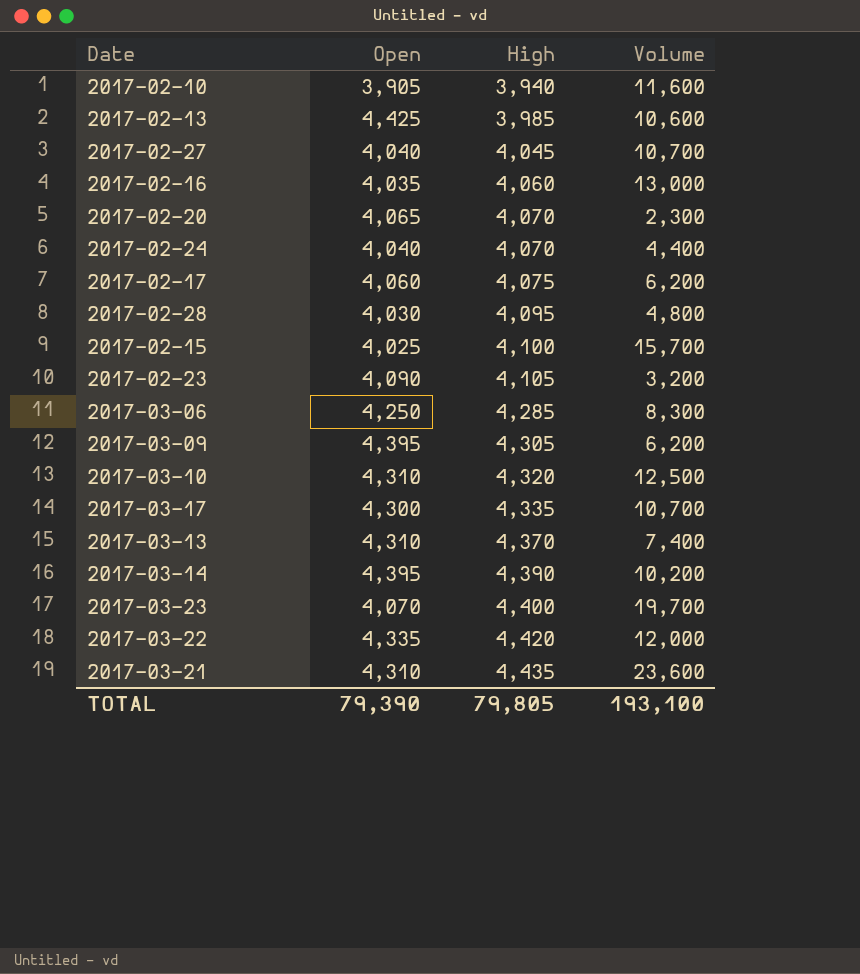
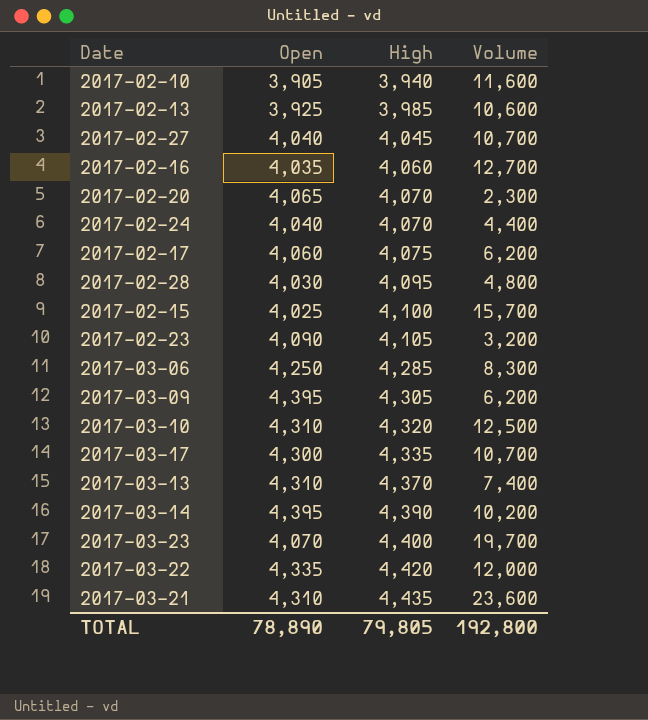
2017-02-13 | Open: 4,425 -> 3,925
2017-02-16 | Volume: 13,000 -> 12,700
TOTAL | Open: 79,390 -> 78,890
TOTAL | Volume: 193,100 -> 192,800

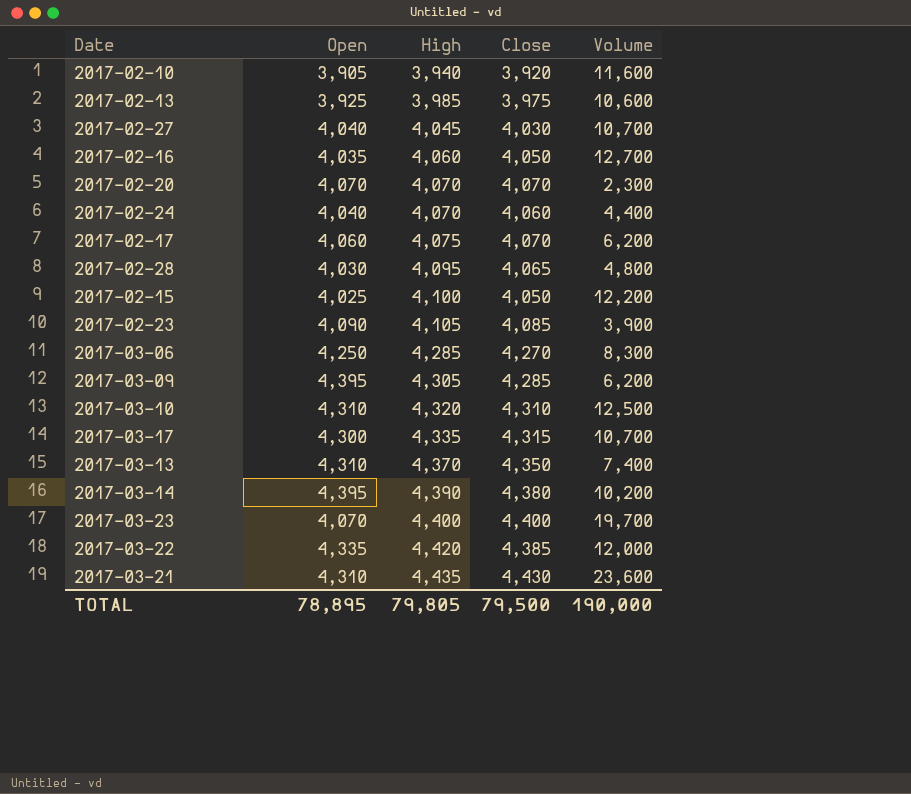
column Close | position: none -> 4
2017-02-20 | Open: 4,065 -> 4,070
2017-02-15 | Volume: 15,700 -> 12,200
2017-02-23 | Volume: 3,200 -> 3,900
TOTAL | Open: 78,890 -> 78,895
TOTAL | Volume: 192,800 -> 190,000

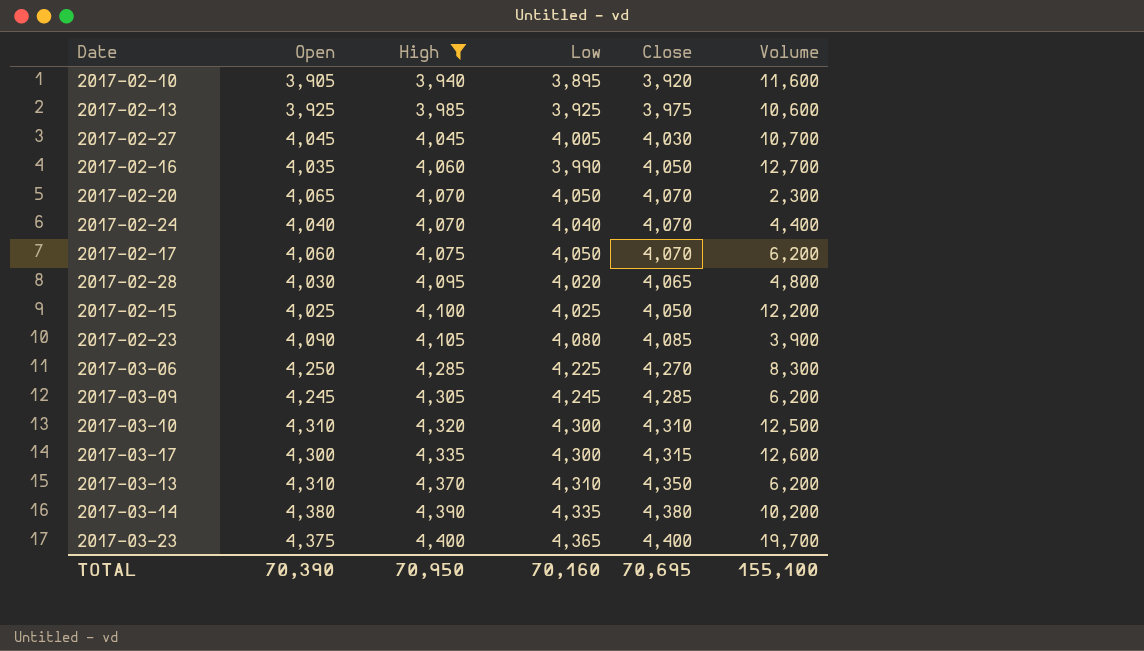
filter: none -> High <= 4,400
column Low | position: none -> 4
2017-02-27 | Open: 4,040 -> 4,045
2017-02-20 | Open: 4,070 -> 4,065
2017-02-24 | Close: 4,060 -> 4,070
2017-03-09 | Open: 4,395 -> 4,245
2017-03-17 | Volume: 10,700 -> 12,600
2017-03-13 | Volume: 7,400 -> 6,200
2017-03-14 | Open: 4,395 -> 4,380
2017-03-23 | Open: 4,070 -> 4,375
TOTAL | Open: 78,895 -> 70,390
TOTAL | High: 79,805 -> 70,950
TOTAL | Close: 79,500 -> 70,695
TOTAL | Volume: 190,000 -> 155,100

